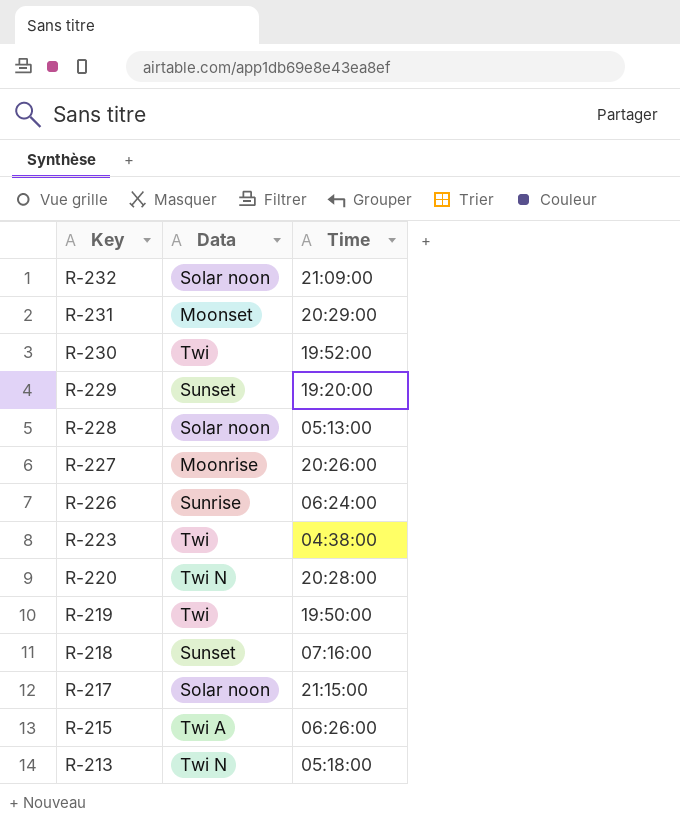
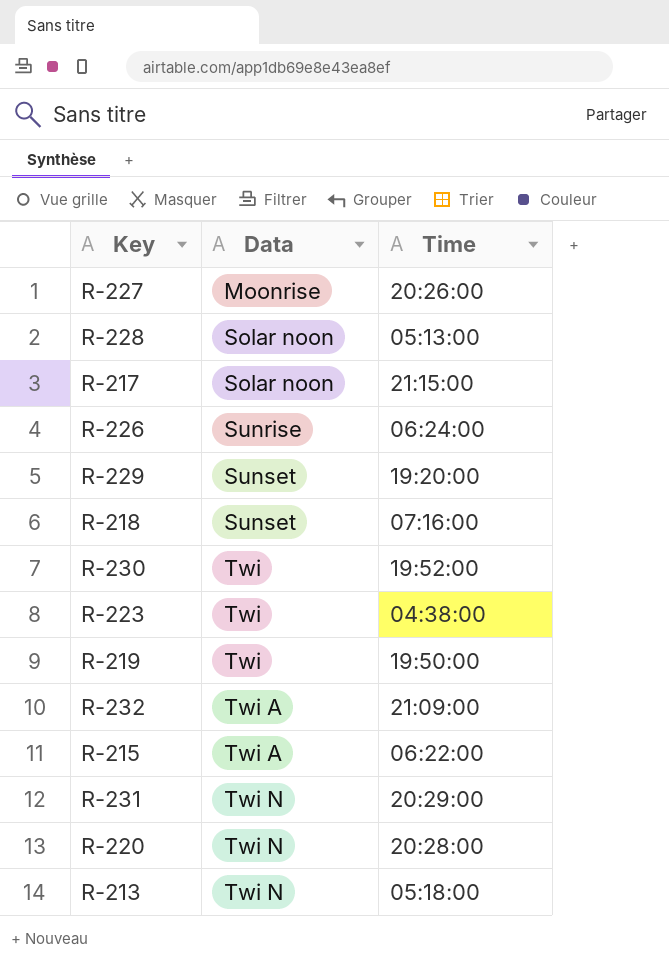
row order: Key descending -> Data ascending
R-232 | Data: Solar noon -> Twi A
R-215 | Time: 06:26:00 -> 06:22:00
R-231 | Data: Moonset -> Twi N

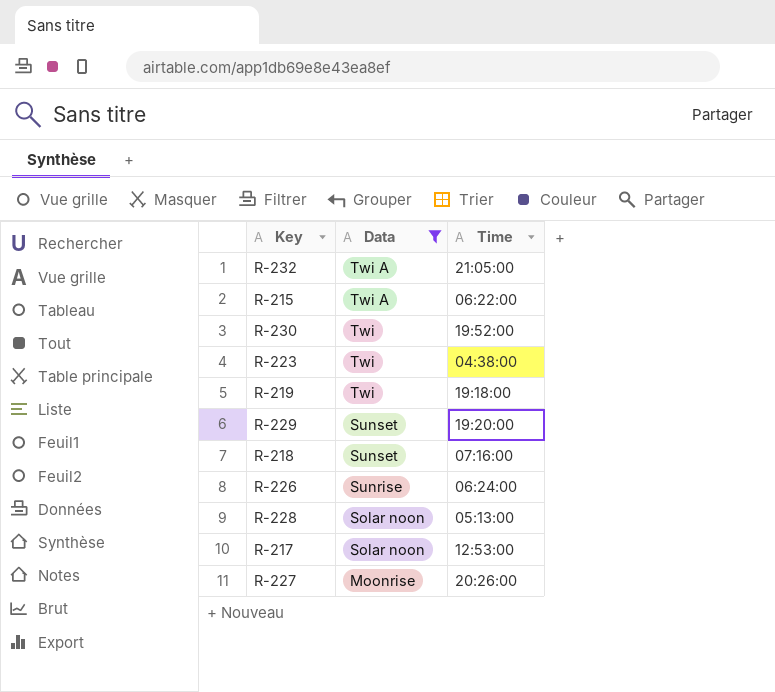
filter: none -> Data != Twi N
row order: Data ascending -> Data descending
R-232 | Time: 21:09:00 -> 21:05:00
R-219 | Time: 19:50:00 -> 19:18:00
R-217 | Time: 21:15:00 -> 12:53:00

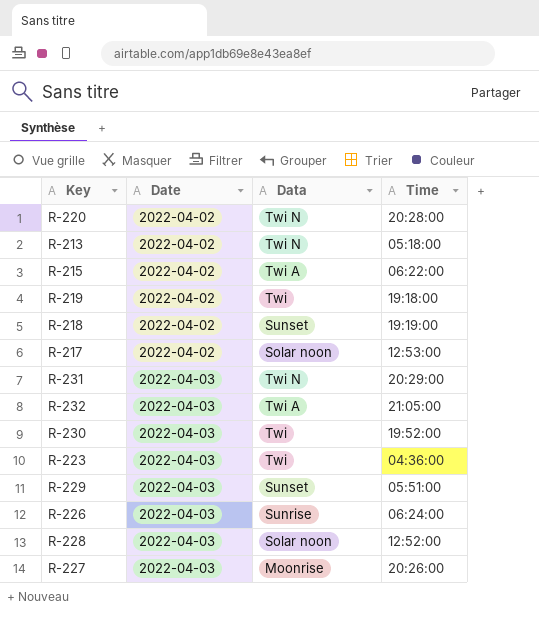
filter: Data != Twi N -> none
row order: Data descending -> Date ascending
column Date | position: none -> 2
R-218 | Time: 07:16:00 -> 19:19:00
R-223 | Time: 04:38:00 -> 04:36:00
R-229 | Time: 19:20:00 -> 05:51:00
R-228 | Time: 05:13:00 -> 12:52:00

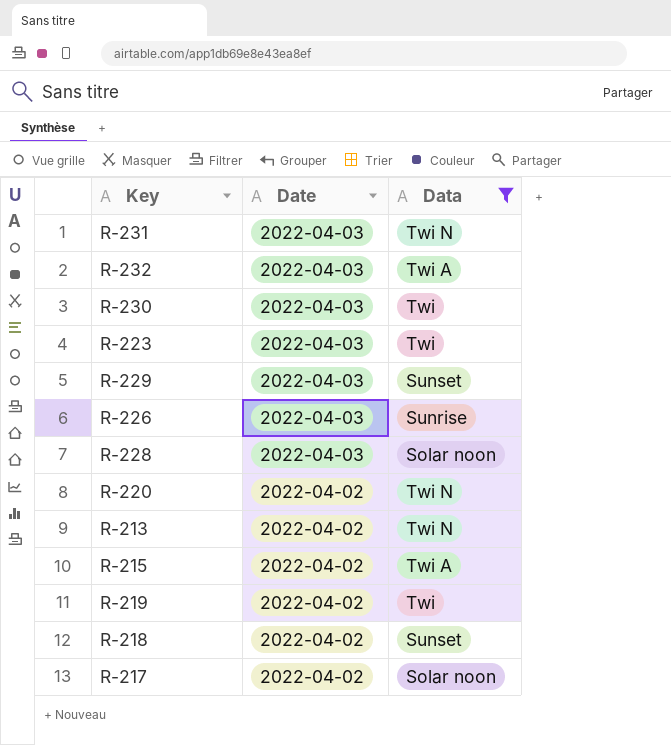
filter: none -> Data != Moonrise
row order: Date ascending -> Date descending
column Time | position: 4 -> none

